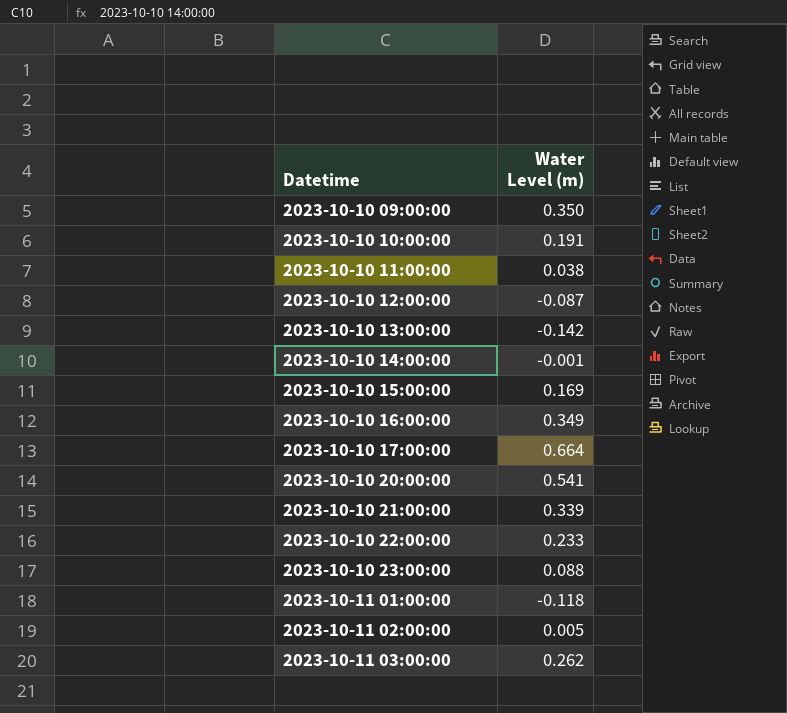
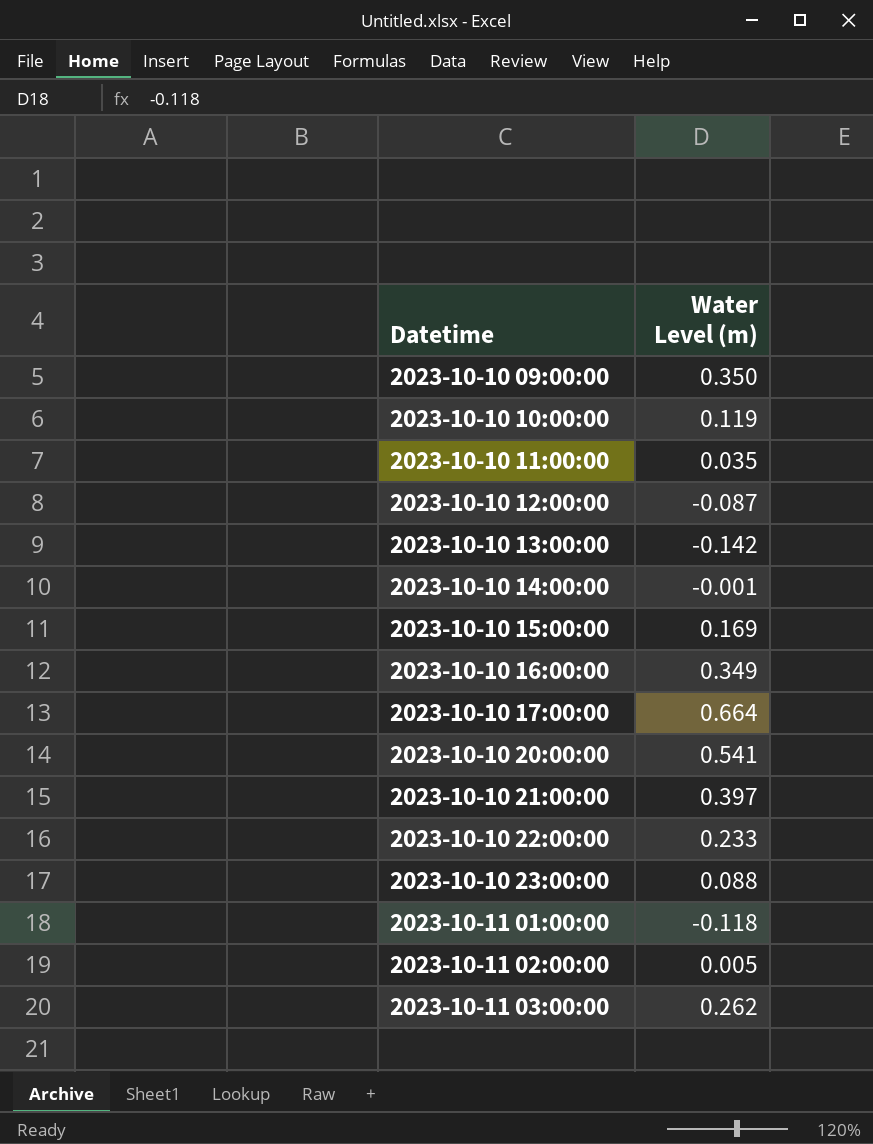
2023-10-10 10:00:00 | Water Level (m): 0.191 -> 0.119
2023-10-10 11:00:00 | Water Level (m): 0.038 -> 0.035
2023-10-10 21:00:00 | Water Level (m): 0.339 -> 0.397

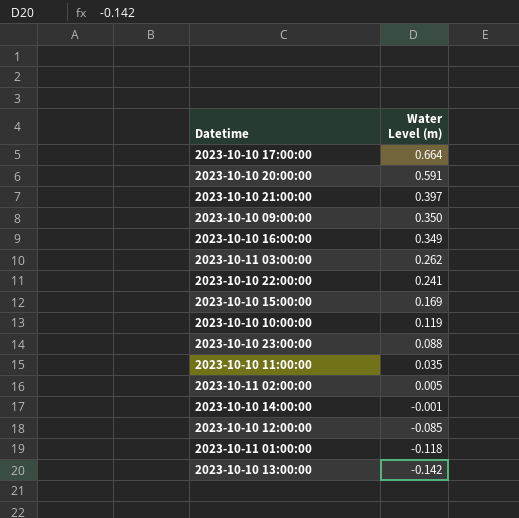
row order: Datetime ascending -> Water Level (m) descending
2023-10-10 20:00:00 | Water Level (m): 0.541 -> 0.591
2023-10-10 22:00:00 | Water Level (m): 0.233 -> 0.241
2023-10-10 12:00:00 | Water Level (m): -0.087 -> -0.085

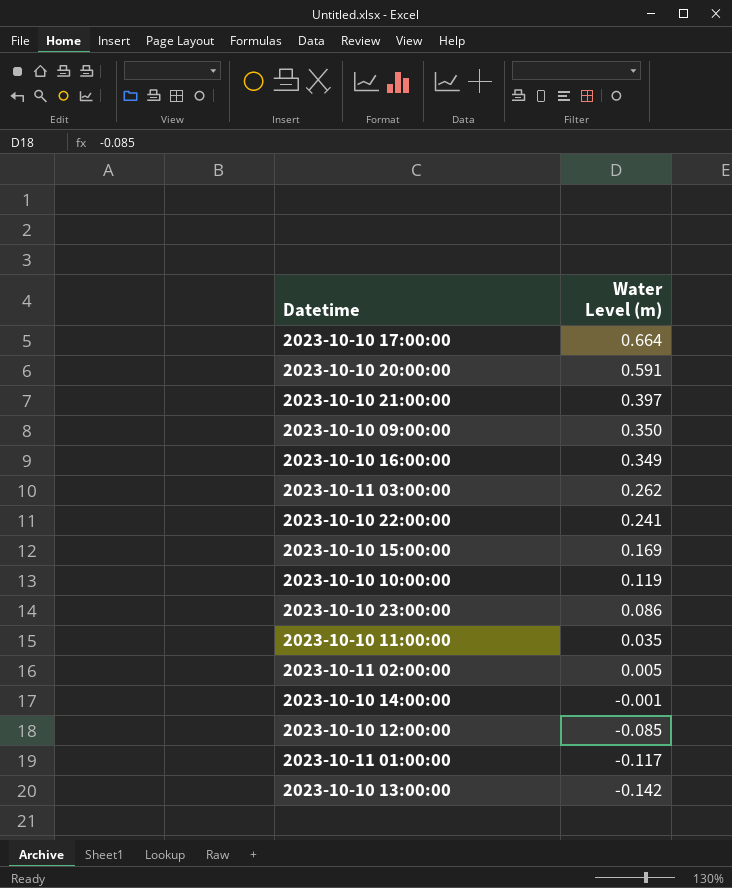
2023-10-10 23:00:00 | Water Level (m): 0.088 -> 0.086
2023-10-11 01:00:00 | Water Level (m): -0.118 -> -0.117

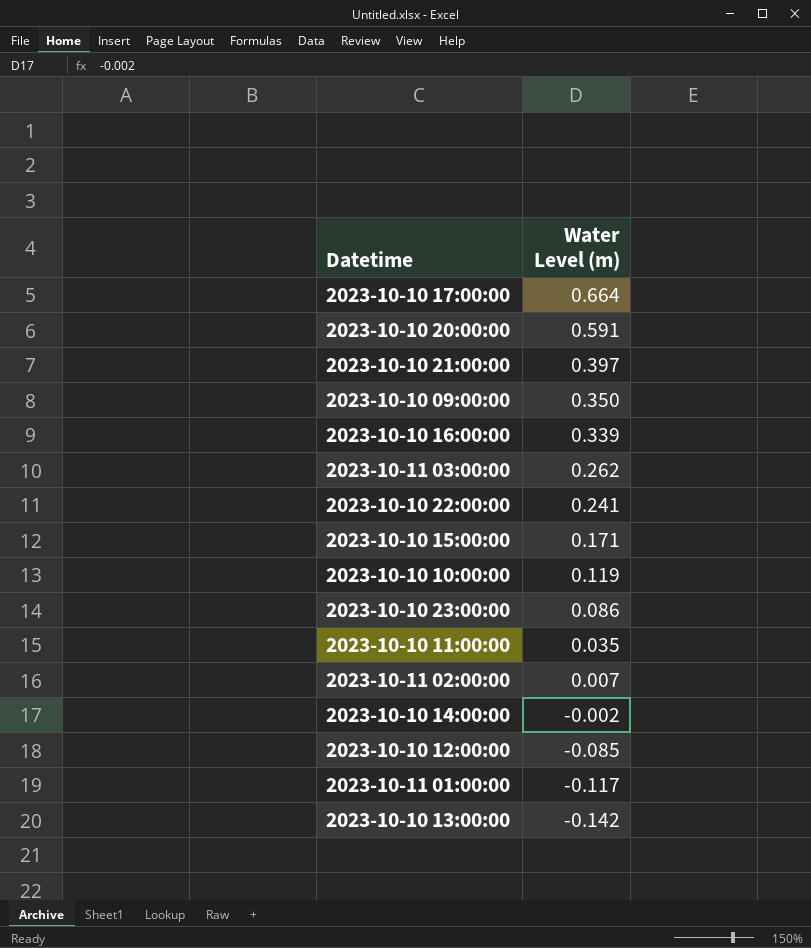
2023-10-10 16:00:00 | Water Level (m): 0.349 -> 0.339
2023-10-10 15:00:00 | Water Level (m): 0.169 -> 0.171
2023-10-11 02:00:00 | Water Level (m): 0.005 -> 0.007
2023-10-10 14:00:00 | Water Level (m): -0.001 -> -0.002

